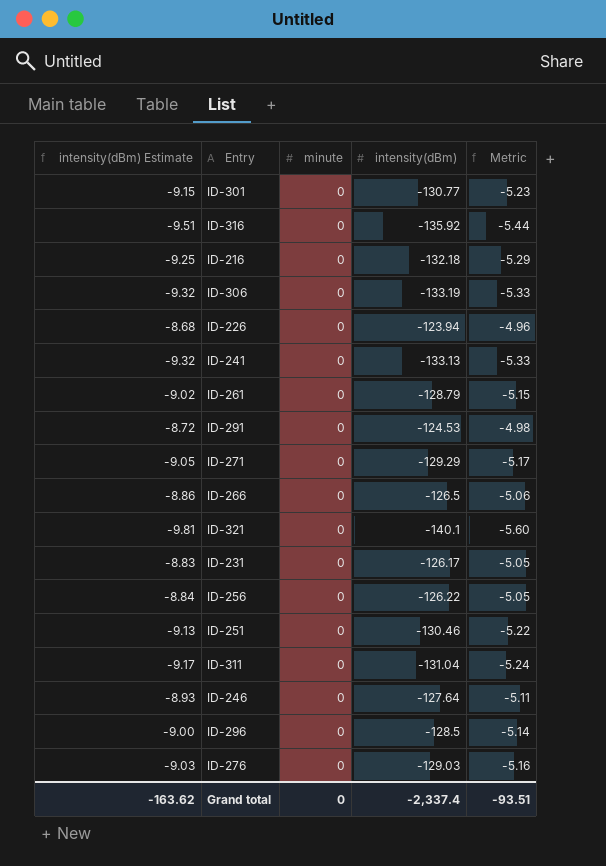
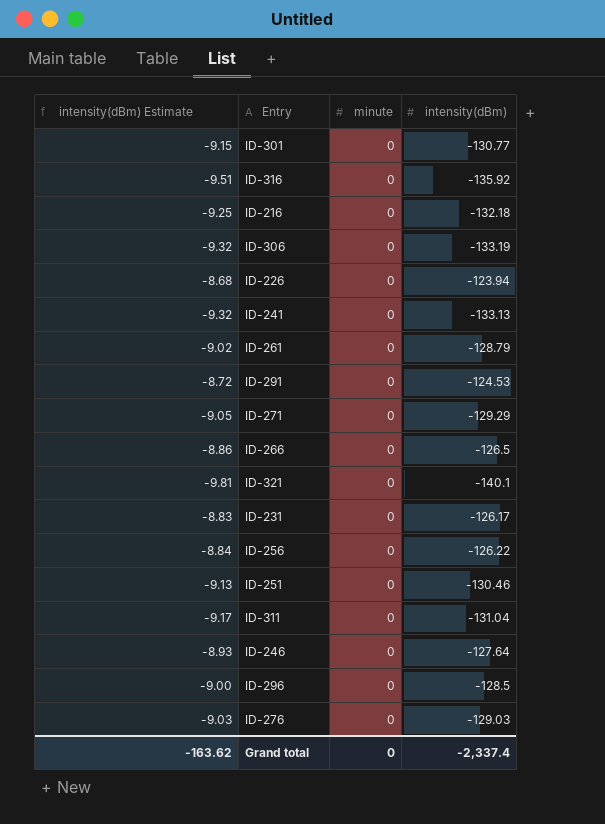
column Metric | formula: [intensity(dBm)] * 0.04 -> none

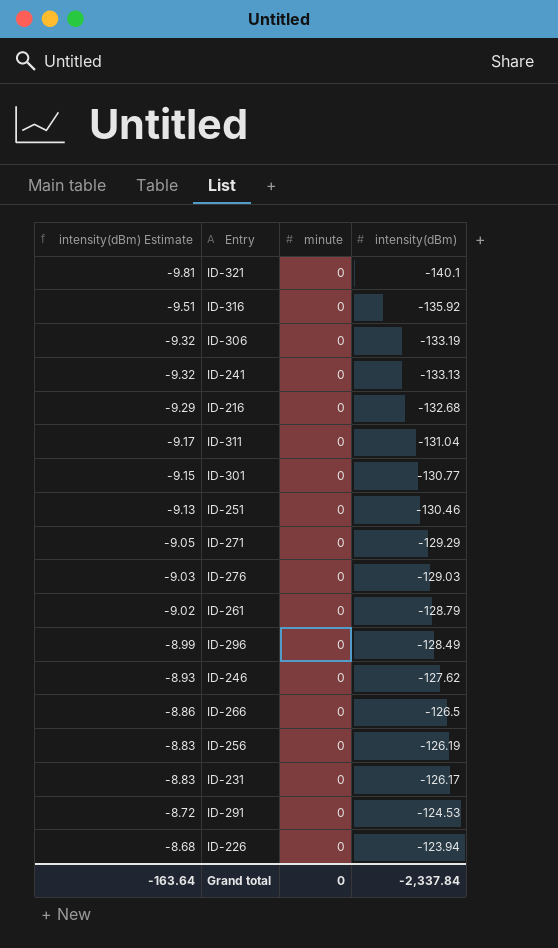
row order: none -> intensity(dBm) Estimate ascending
ID-216 | intensity(dBm) Estimate: -9.25 -> -9.29
ID-216 | intensity(dBm): -132.18 -> -132.68
ID-296 | intensity(dBm) Estimate: -9.00 -> -8.99
ID-296 | intensity(dBm): -128.5 -> -128.49
ID-246 | intensity(dBm): -127.64 -> -127.62
ID-256 | intensity(dBm) Estimate: -8.84 -> -8.83
ID-256 | intensity(dBm): -126.22 -> -126.19
Grand total | intensity(dBm) Estimate: -163.62 -> -163.64
Grand total | intensity(dBm): -2,337.4 -> -2,337.84

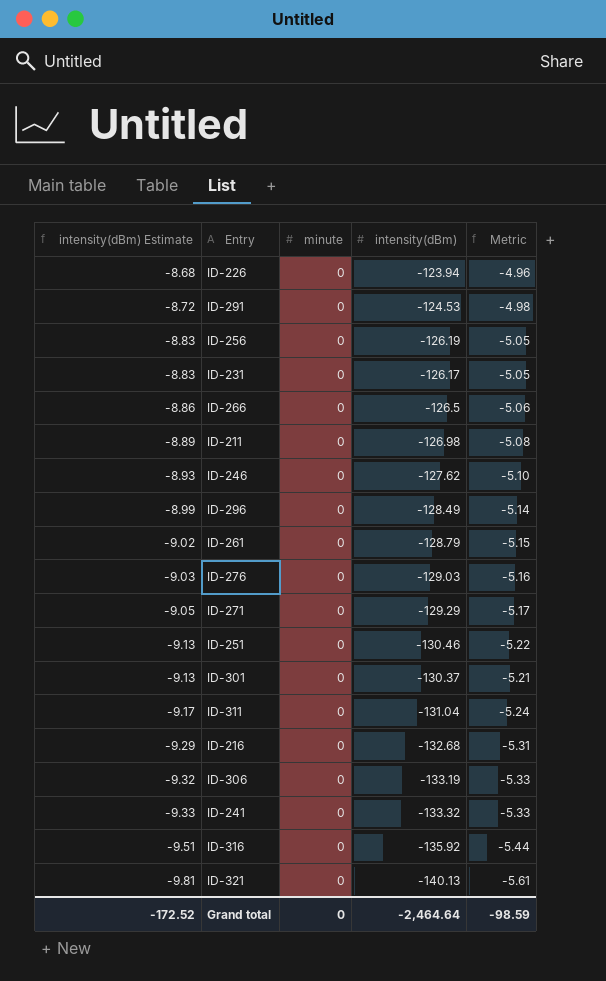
row order: intensity(dBm) Estimate ascending -> intensity(dBm) Estimate descending
column Metric | formula: none -> [intensity(dBm)] * 0.04
row ID-211: none -> -8.89 | 0 | -126.98 | -5.08
ID-301 | intensity(dBm) Estimate: -9.15 -> -9.13
ID-301 | intensity(dBm): -130.77 -> -130.37
ID-241 | intensity(dBm) Estimate: -9.32 -> -9.33
ID-241 | intensity(dBm): -133.13 -> -133.32
ID-321 | intensity(dBm): -140.1 -> -140.13
Grand total | intensity(dBm) Estimate: -163.64 -> -172.52
Grand total | intensity(dBm): -2,337.84 -> -2,464.64

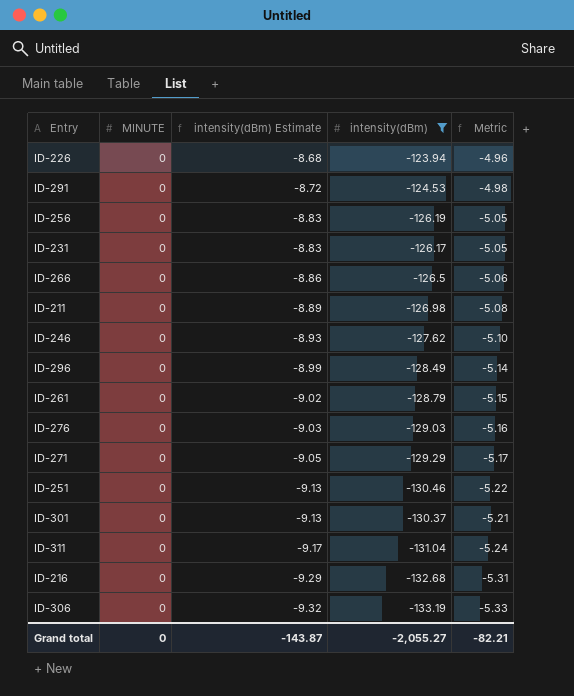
filter: none -> intensity(dBm) >= -133.19
column name: minute -> MINUTE
column intensity(dBm) Estimate | position: 1 -> 3
Grand total | intensity(dBm) Estimate: -172.52 -> -143.87
Grand total | intensity(dBm): -2,464.64 -> -2,055.27
Grand total | Metric: -98.59 -> -82.21

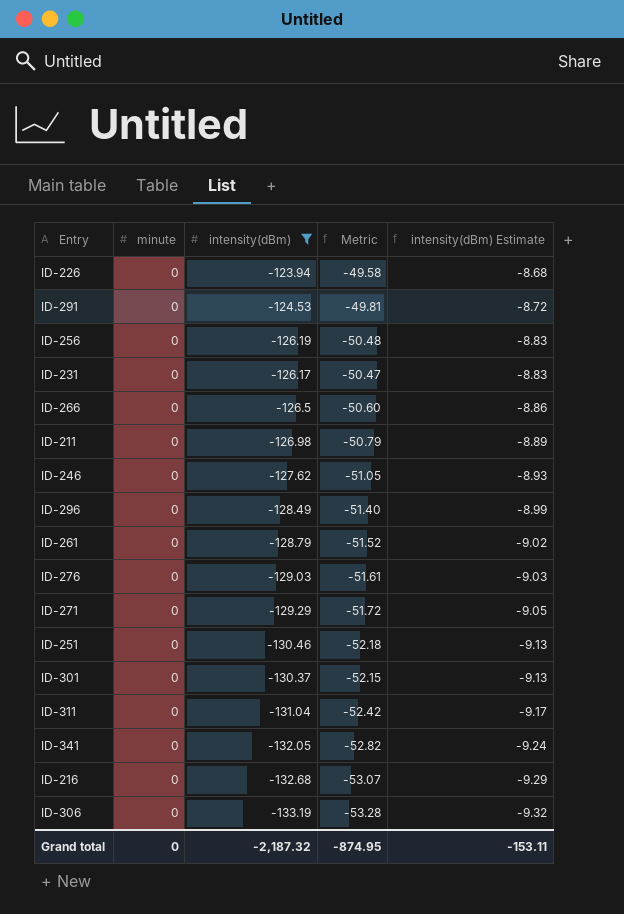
column name: MINUTE -> minute
column Metric | formula: [intensity(dBm)] * 0.04 -> [intensity(dBm)] * 0.4
column intensity(dBm) Estimate | position: 3 -> 5
row ID-341: none -> 0 | -132.05 | -52.82 | -9.24
Grand total | intensity(dBm): -2,055.27 -> -2,187.32
Grand total | Metric: -82.21 -> -874.95
Grand total | intensity(dBm) Estimate: -143.87 -> -153.11

